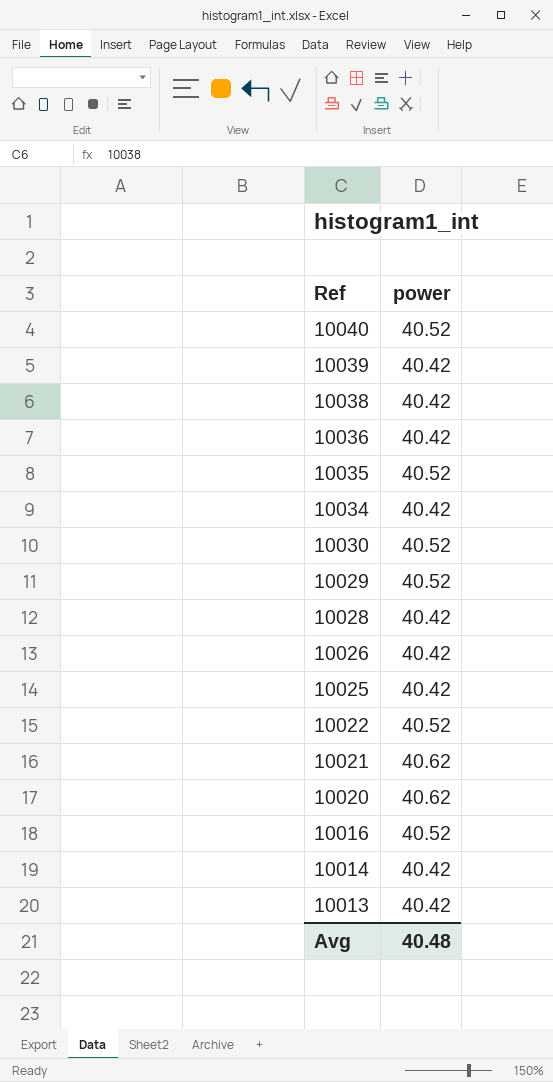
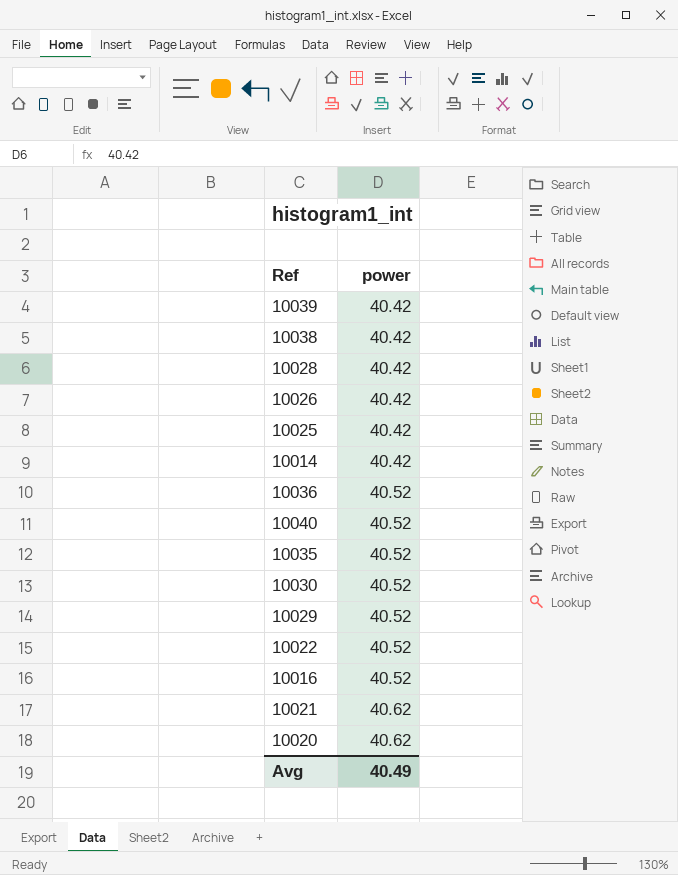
row order: Ref descending -> power ascending
row 10034: 40.42 -> none
row 10013: 40.42 -> none
10036 | power: 40.42 -> 40.52
Avg | power: 40.48 -> 40.49

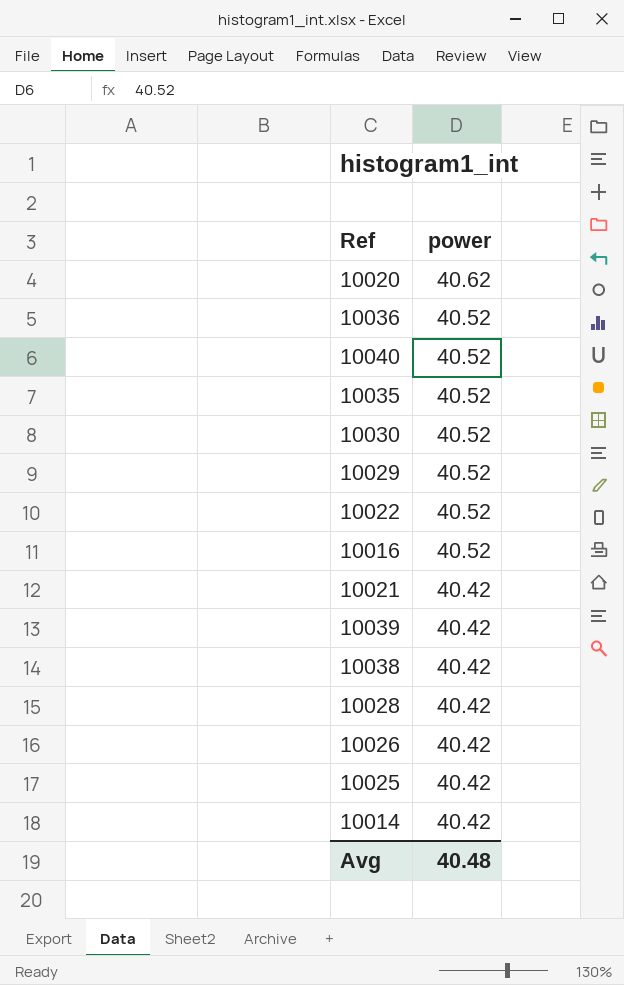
row order: power ascending -> power descending
10021 | power: 40.62 -> 40.42
Avg | power: 40.49 -> 40.48

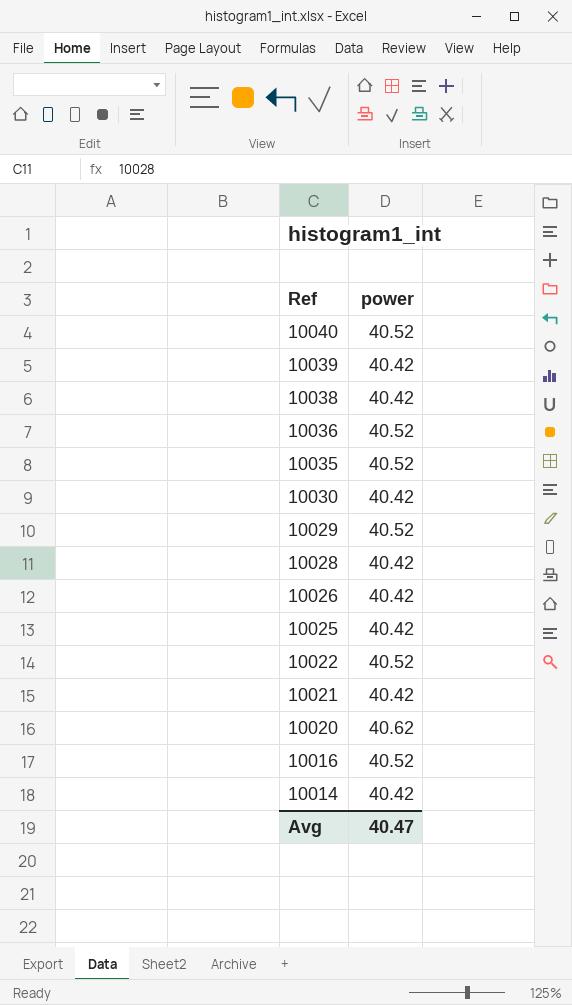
row order: power descending -> Ref descending
10030 | power: 40.52 -> 40.42
Avg | power: 40.48 -> 40.47

